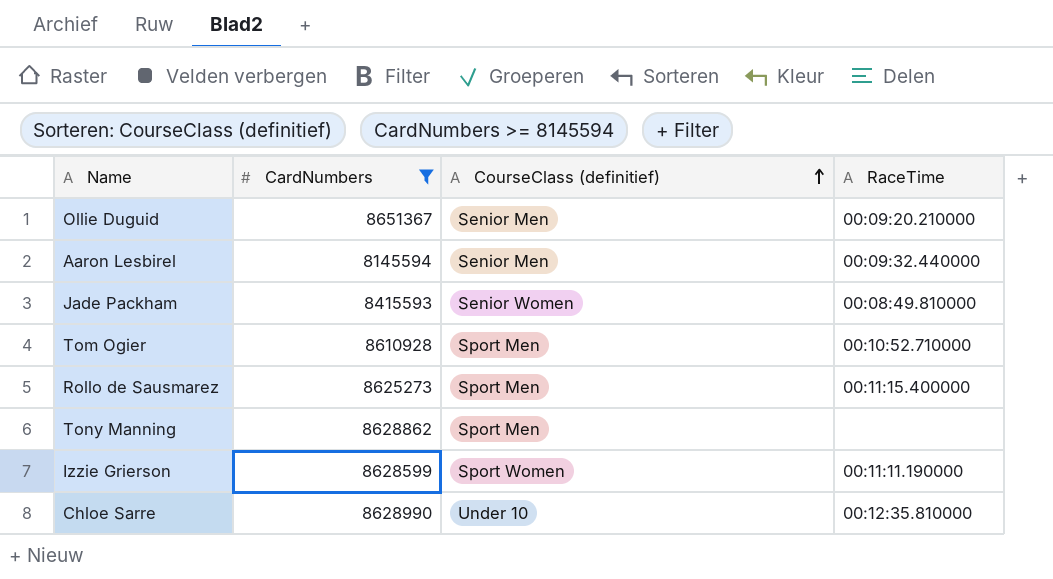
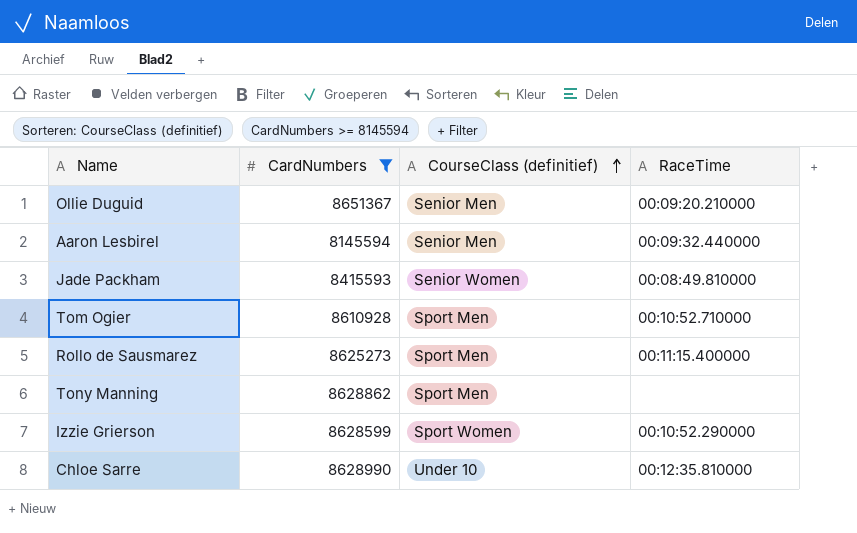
Izzie Grierson | RaceTime: 00:11:11.190000 -> 00:10:52.290000

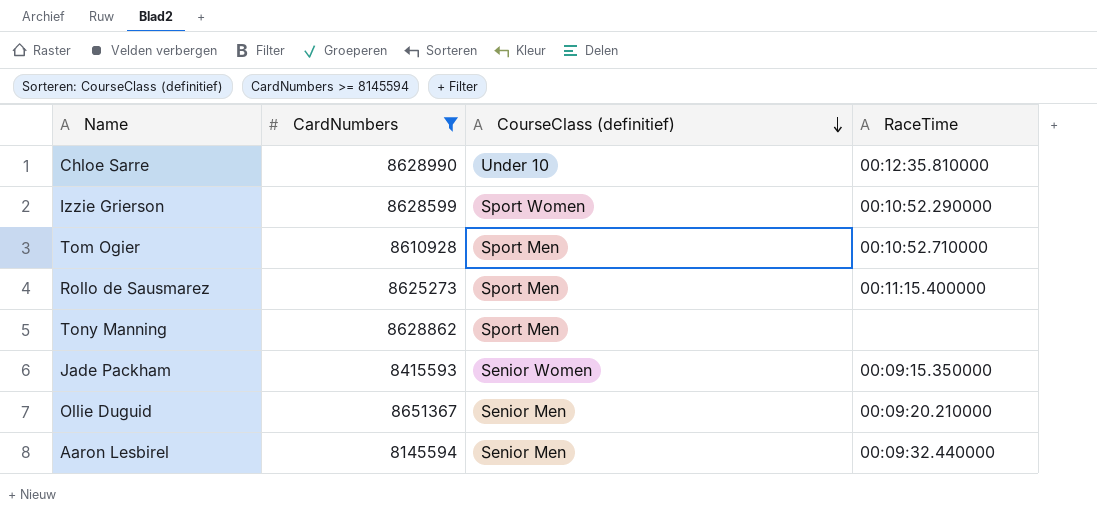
row order: CourseClass (definitief) ascending -> CourseClass (definitief) descending
Jade Packham | RaceTime: 00:08:49.810000 -> 00:09:15.350000

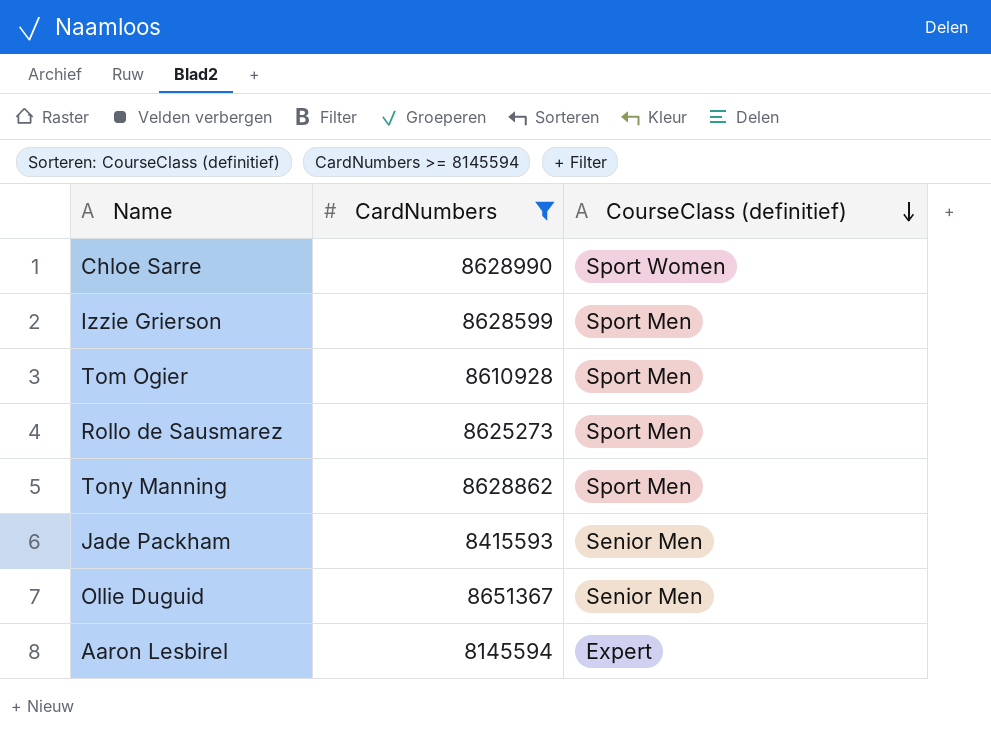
column RaceTime | position: 4 -> none
Chloe Sarre | CourseClass (definitief): Under 10 -> Sport Women
Izzie Grierson | CourseClass (definitief): Sport Women -> Sport Men
Jade Packham | CourseClass (definitief): Senior Women -> Senior Men
Aaron Lesbirel | CourseClass (definitief): Senior Men -> Expert

